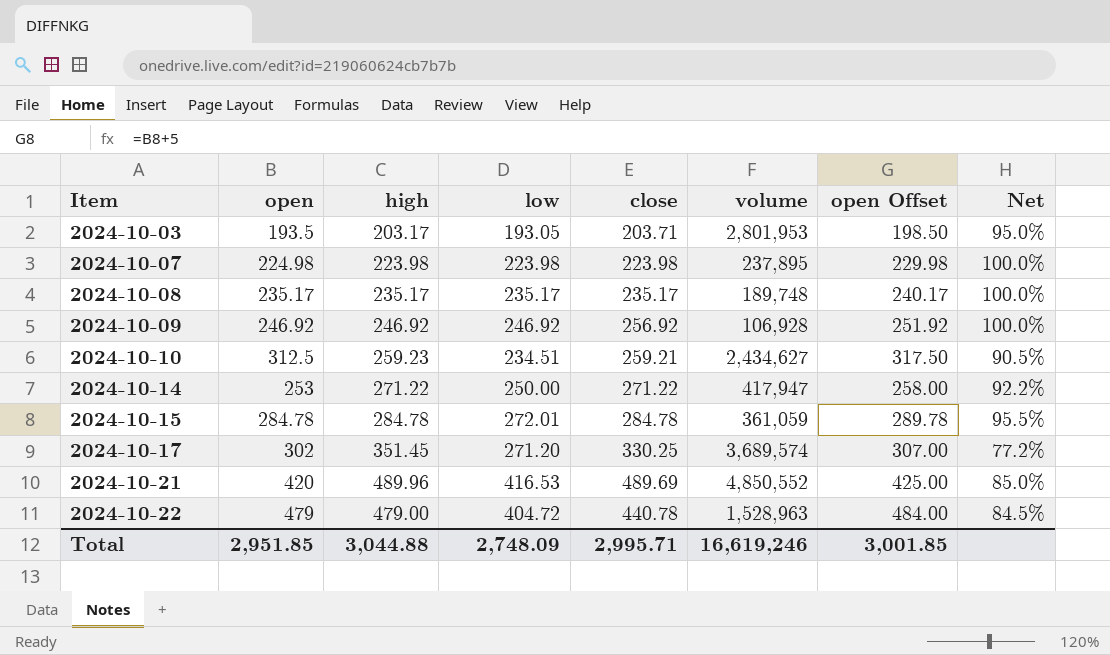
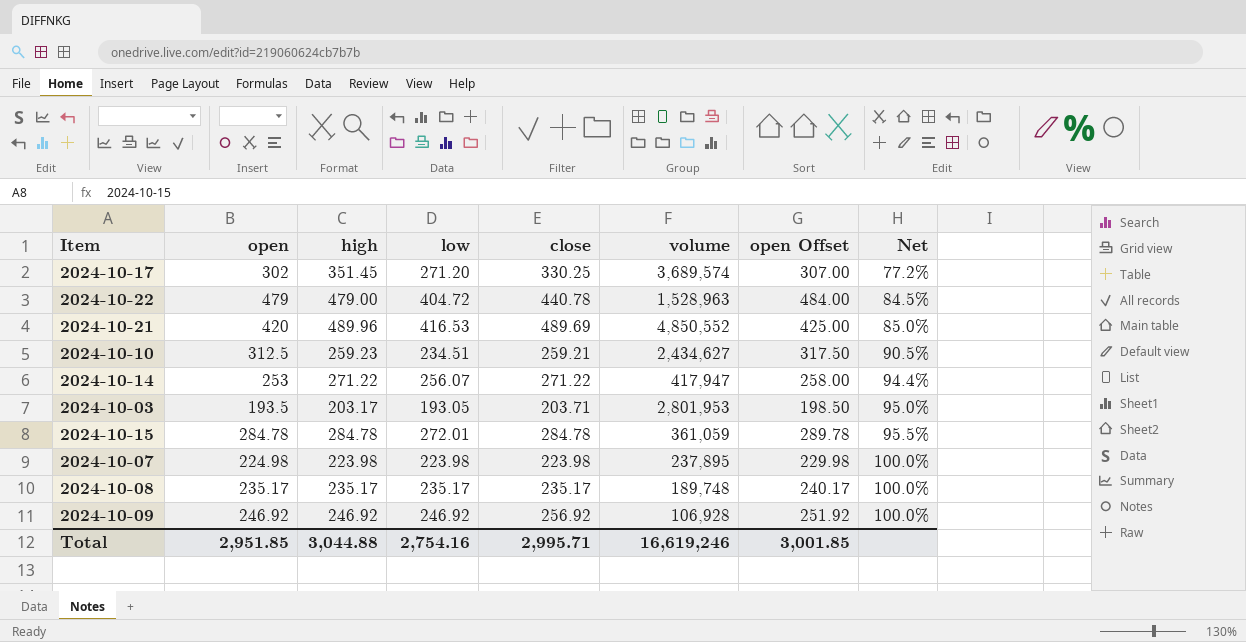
row order: Item ascending -> Net ascending
2024-10-14 | low: 250.00 -> 256.07
2024-10-14 | Net: 92.2% -> 94.4%
Total | low: 2,748.09 -> 2,754.16

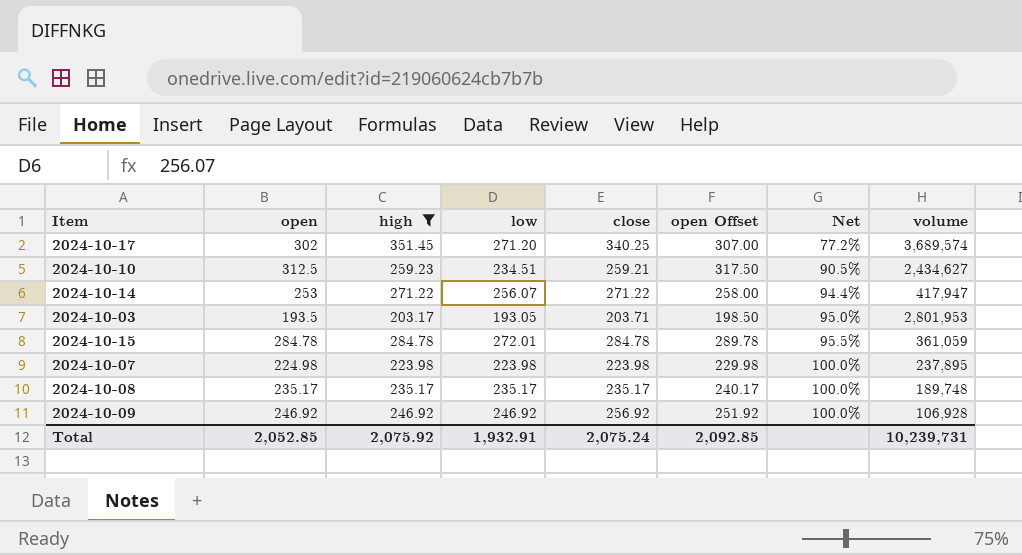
filter: none -> high <= 351.45
column volume | position: 6 -> 8
2024-10-17 | close: 330.25 -> 340.25
Total | open: 2,951.85 -> 2,052.85
Total | high: 3,044.88 -> 2,075.92
Total | low: 2,754.16 -> 1,932.91
Total | close: 2,995.71 -> 2,075.24
Total | open Offset: 3,001.85 -> 2,092.85
Total | volume: 16,619,246 -> 10,239,731

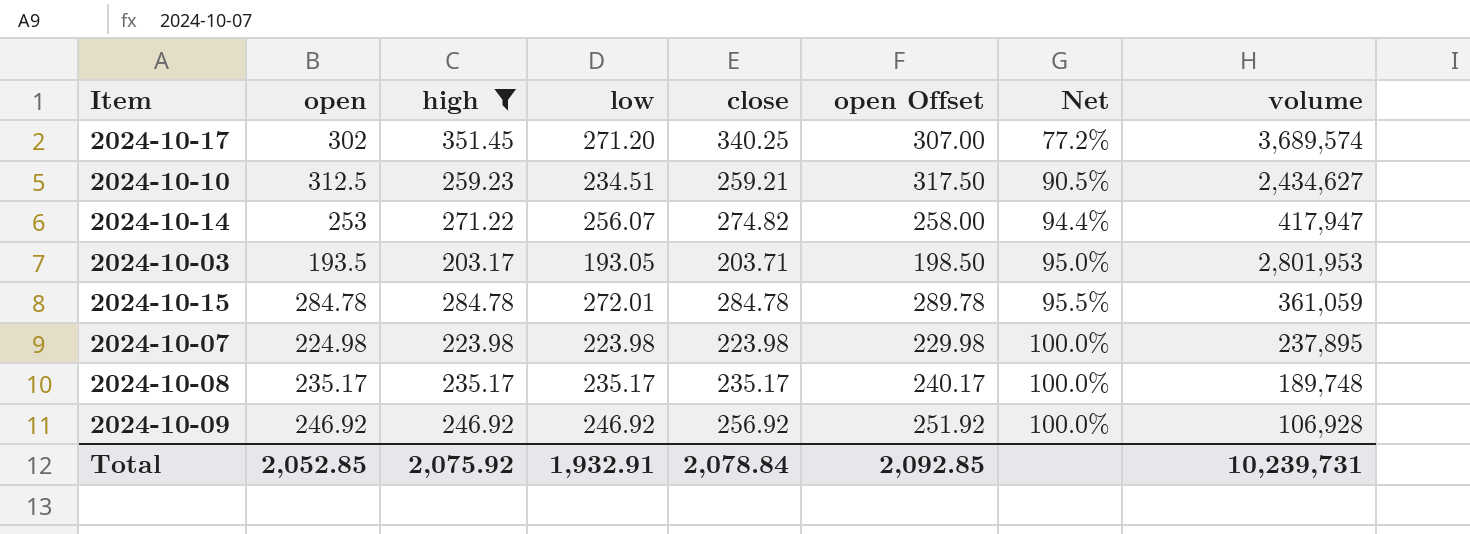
2024-10-14 | close: 271.22 -> 274.82
Total | close: 2,075.24 -> 2,078.84

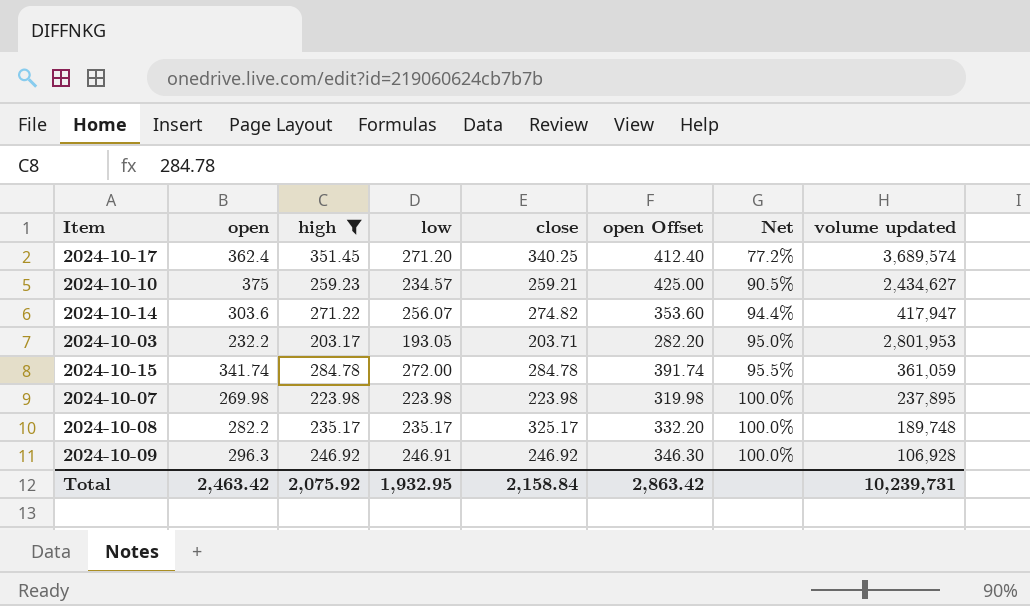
column open Offset | formula: [open] + 5 -> [open] + 50
column name: volume -> volume updated
2024-10-17 | open: 302 -> 362.4
2024-10-10 | open: 312.5 -> 375
2024-10-10 | low: 234.51 -> 234.57
2024-10-14 | open: 253 -> 303.6
2024-10-03 | open: 193.5 -> 232.2
2024-10-15 | open: 284.78 -> 341.74
2024-10-15 | low: 272.01 -> 272.00
2024-10-07 | open: 224.98 -> 269.98
2024-10-08 | open: 235.17 -> 282.2
2024-10-08 | close: 235.17 -> 325.17
2024-10-09 | open: 246.92 -> 296.3
2024-10-09 | low: 246.92 -> 246.91
2024-10-09 | close: 256.92 -> 246.92
Total | open: 2,052.85 -> 2,463.42
Total | low: 1,932.91 -> 1,932.95
Total | close: 2,078.84 -> 2,158.84
Total | open Offset: 2,092.85 -> 2,863.42

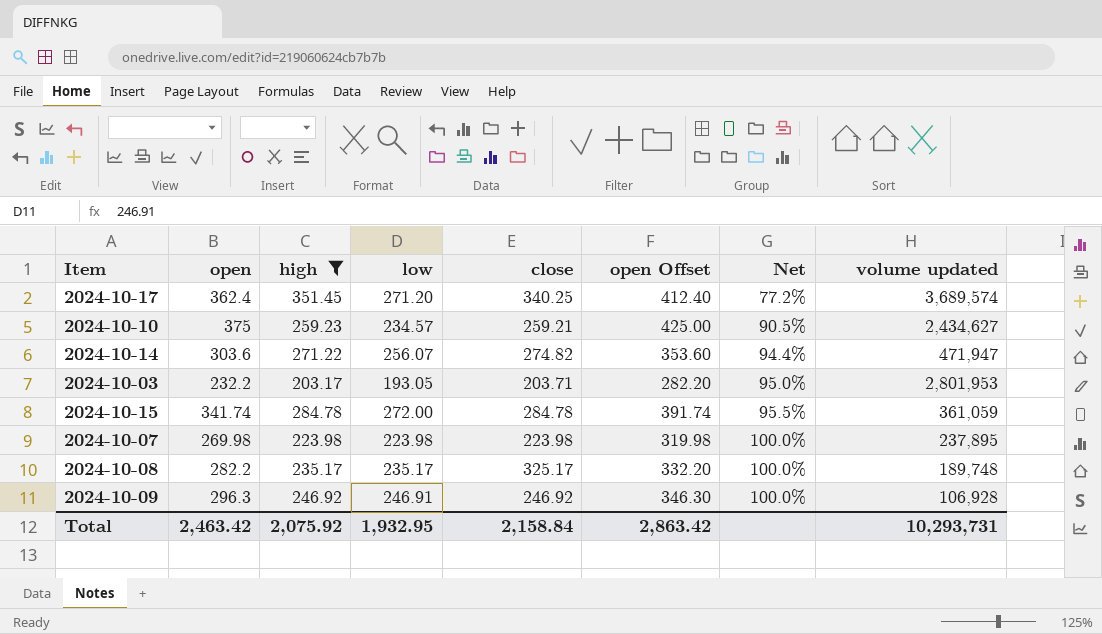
2024-10-14 | volume updated: 417,947 -> 471,947
Total | volume updated: 10,239,731 -> 10,293,731

